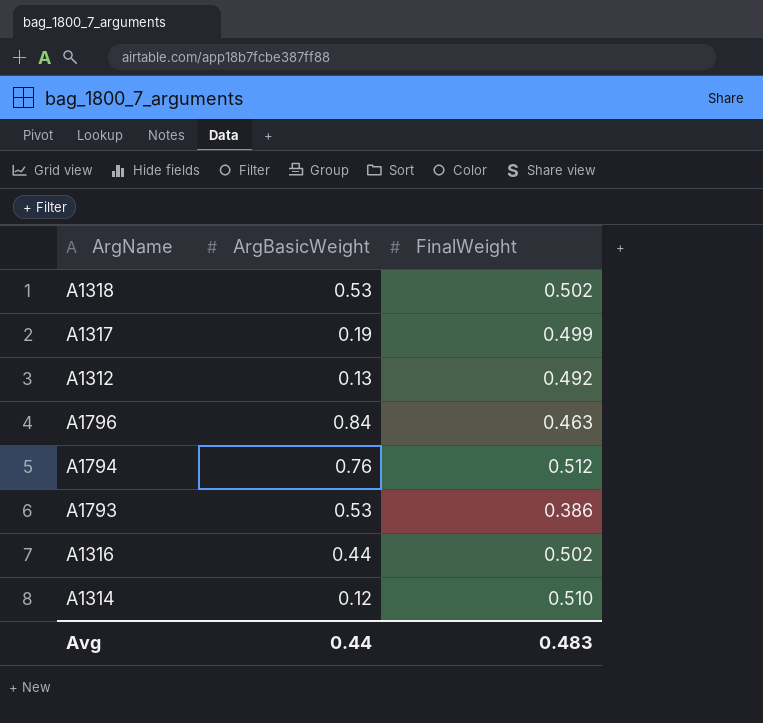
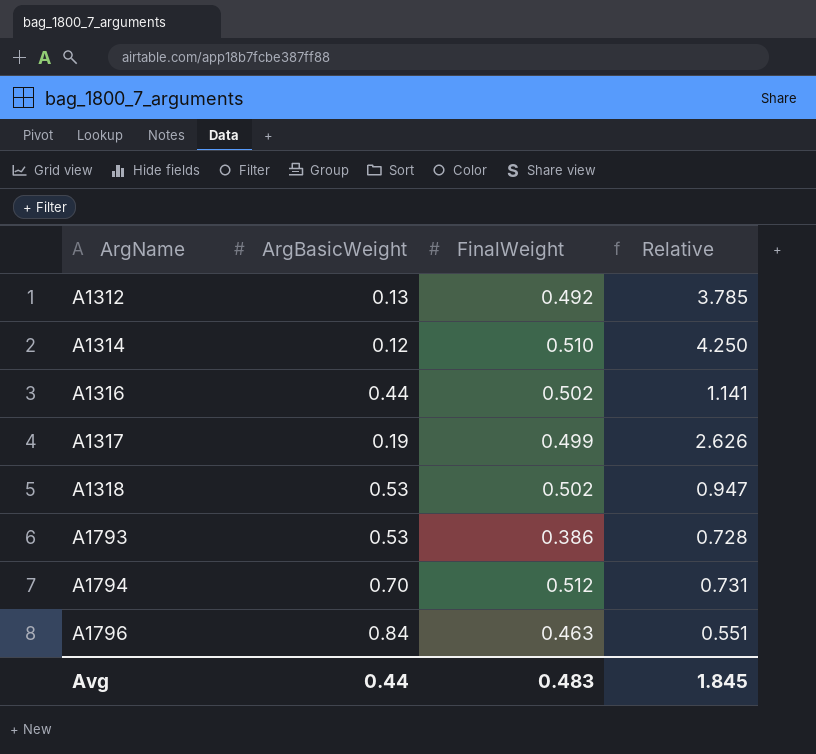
row order: none -> ArgName ascending
column Relative | formula: none -> [FinalWeight] / [ArgBasicWeight]
A1794 | ArgBasicWeight: 0.76 -> 0.70

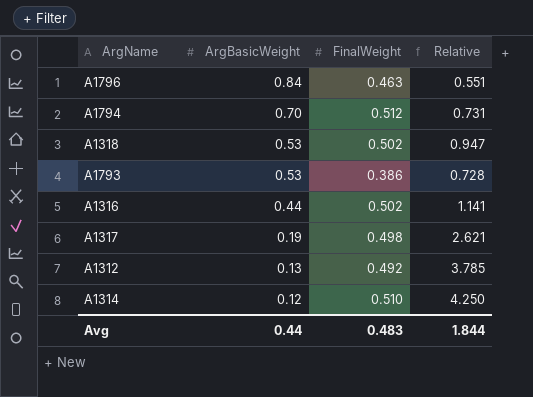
row order: ArgName ascending -> ArgBasicWeight descending
A1317 | FinalWeight: 0.499 -> 0.498
A1317 | Relative: 2.626 -> 2.621
Avg | Relative: 1.845 -> 1.844

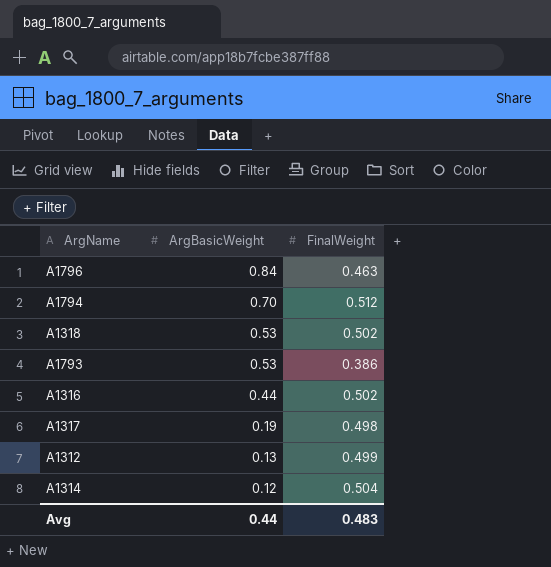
column Relative | formula: [FinalWeight] / [ArgBasicWeight] -> none
A1312 | FinalWeight: 0.492 -> 0.499
A1314 | FinalWeight: 0.510 -> 0.504

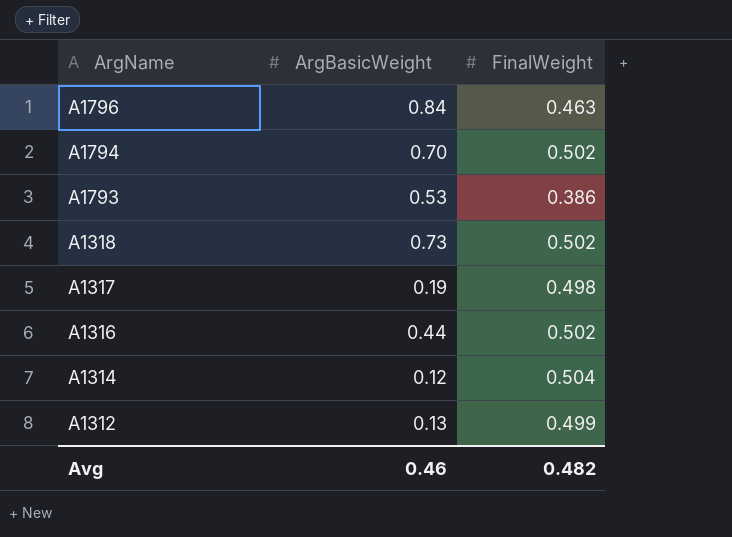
row order: ArgBasicWeight descending -> ArgName descending
A1794 | FinalWeight: 0.512 -> 0.502
A1318 | ArgBasicWeight: 0.53 -> 0.73
Avg | ArgBasicWeight: 0.44 -> 0.46
Avg | FinalWeight: 0.483 -> 0.482

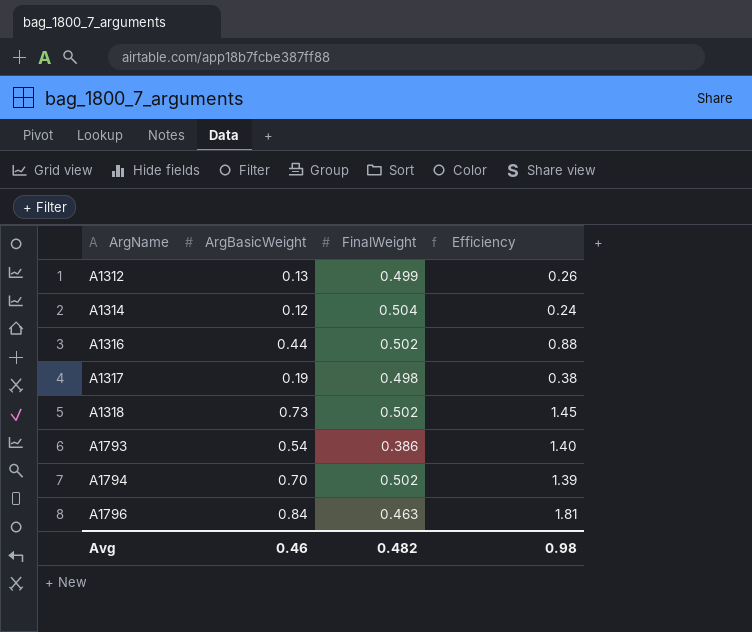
row order: ArgName descending -> ArgName ascending
column Efficiency | formula: none -> [ArgBasicWeight] / [FinalWeight]
A1793 | ArgBasicWeight: 0.53 -> 0.54

